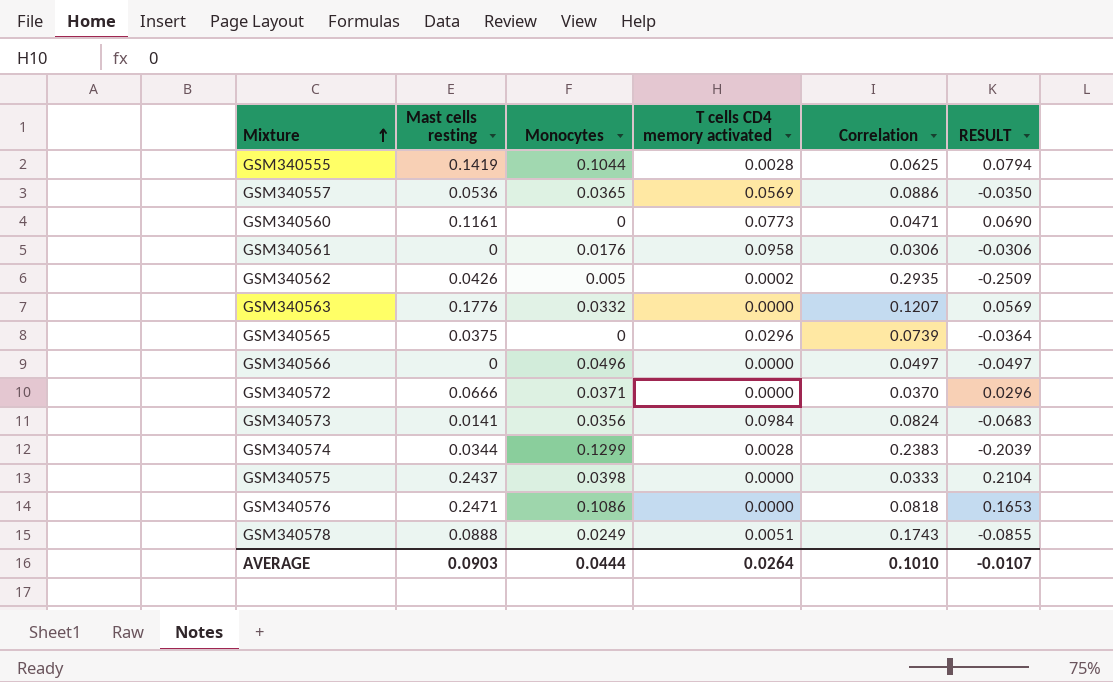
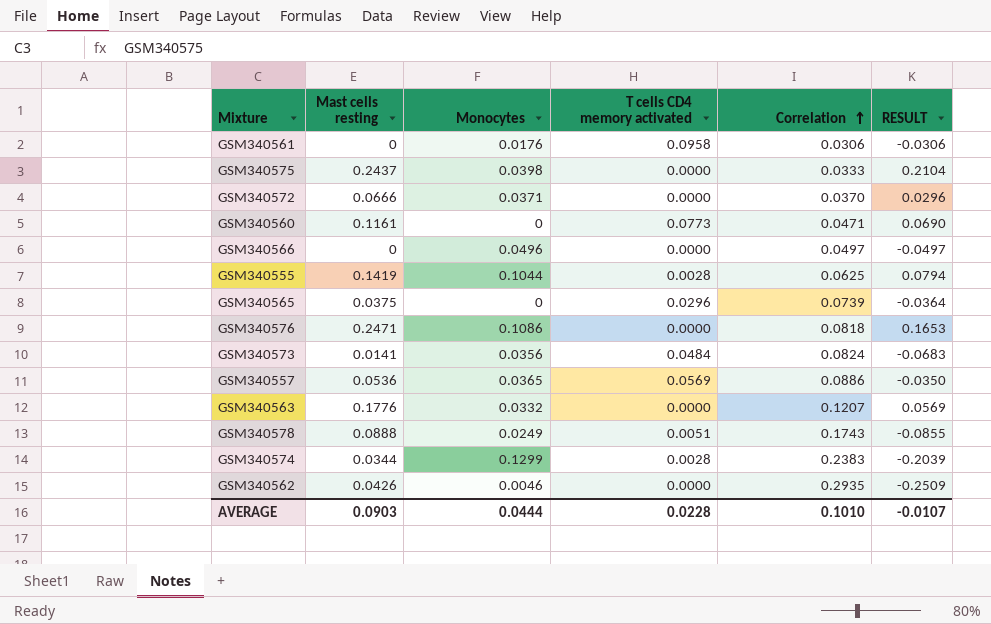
row order: Mixture ascending -> Correlation ascending
GSM340573 | T cells CD4 memory activated: 0.0984 -> 0.0484
GSM340562 | Monocytes: 0.005 -> 0.0046
GSM340562 | T cells CD4 memory activated: 0.0002 -> 0.0000
AVERAGE | T cells CD4 memory activated: 0.0264 -> 0.0228

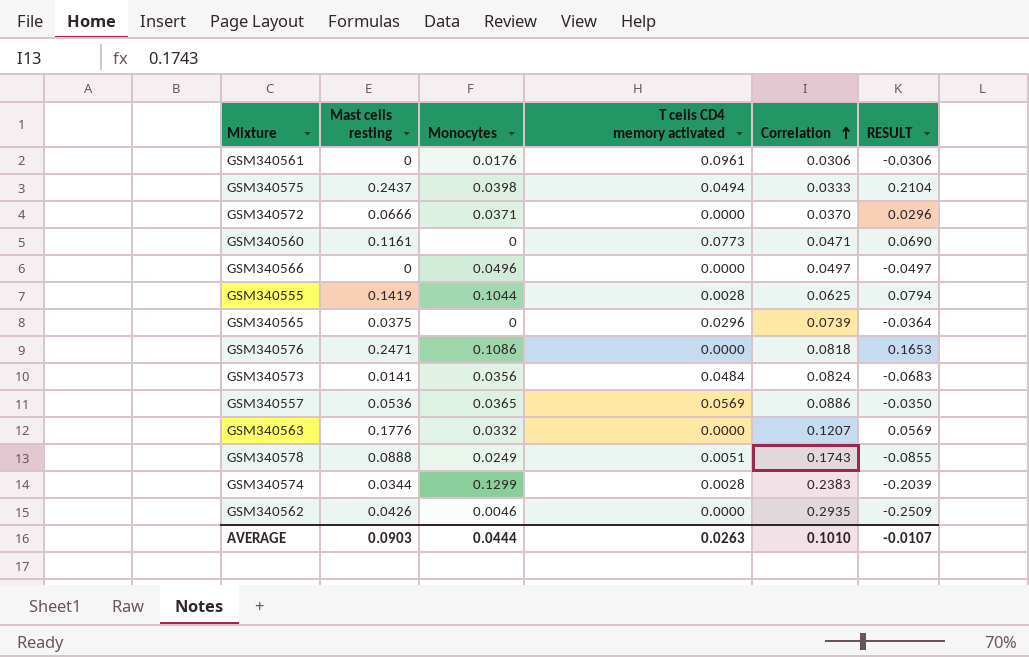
GSM340561 | T cells CD4 memory activated: 0.0958 -> 0.0961
GSM340575 | T cells CD4 memory activated: 0.0000 -> 0.0494
AVERAGE | T cells CD4 memory activated: 0.0228 -> 0.0263

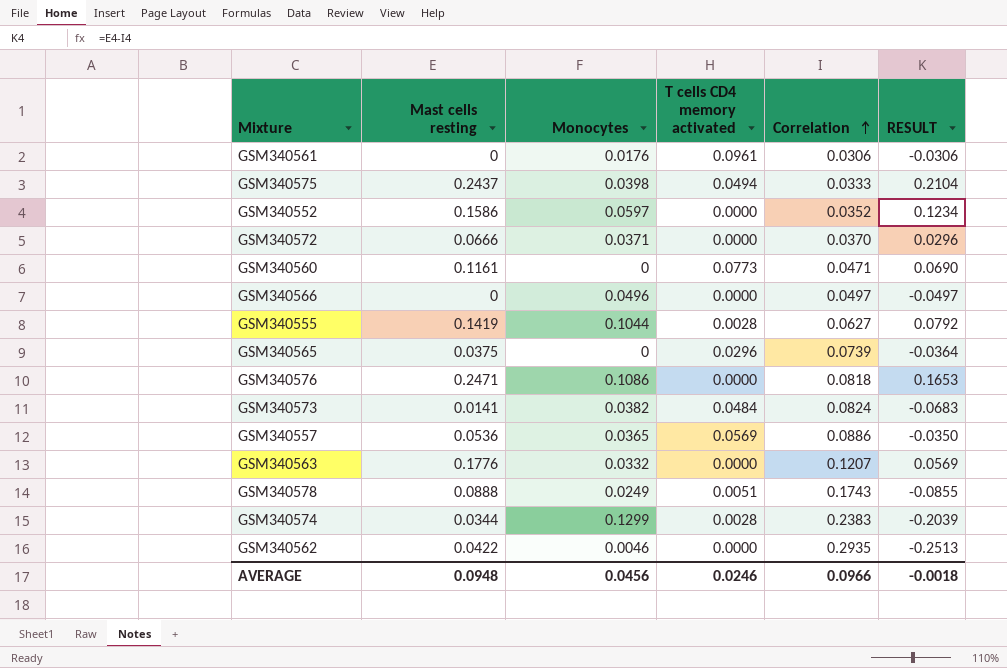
row GSM340552: none -> 0.1586 | 0.0597 | 0.0000 | 0.0352 | 0.1234
GSM340555 | Correlation: 0.0625 -> 0.0627
GSM340555 | RESULT: 0.0794 -> 0.0792
GSM340573 | Monocytes: 0.0356 -> 0.0382
GSM340562 | Mast cells resting: 0.0426 -> 0.0422
GSM340562 | RESULT: -0.2509 -> -0.2513
AVERAGE | Mast cells resting: 0.0903 -> 0.0948
AVERAGE | Monocytes: 0.0444 -> 0.0456
AVERAGE | T cells CD4 memory activated: 0.0263 -> 0.0246
AVERAGE | Correlation: 0.1010 -> 0.0966
AVERAGE | RESULT: -0.0107 -> -0.0018

